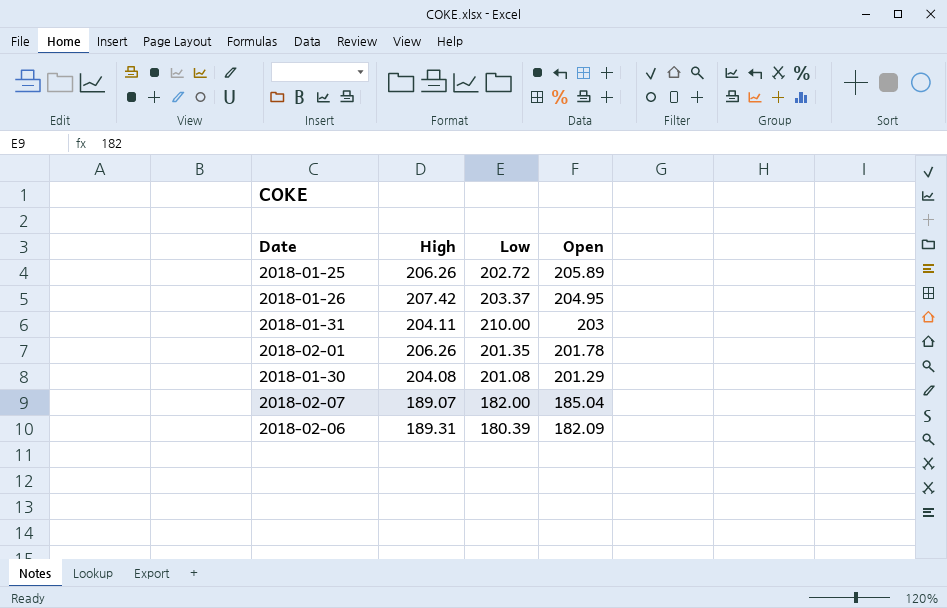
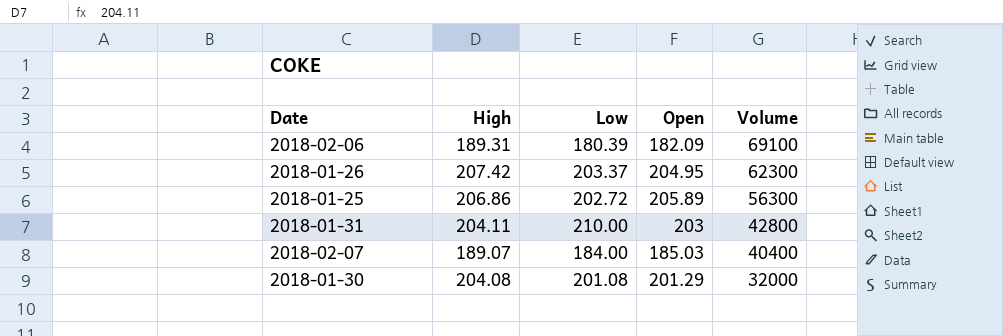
row order: Open descending -> Volume descending
column Volume | position: none -> 5
row 2018-02-01: 206.26 | 201.35 | 201.78 -> none
2018-01-25 | High: 206.26 -> 206.86
2018-02-07 | Low: 182.00 -> 184.00
2018-02-07 | Open: 185.04 -> 185.03

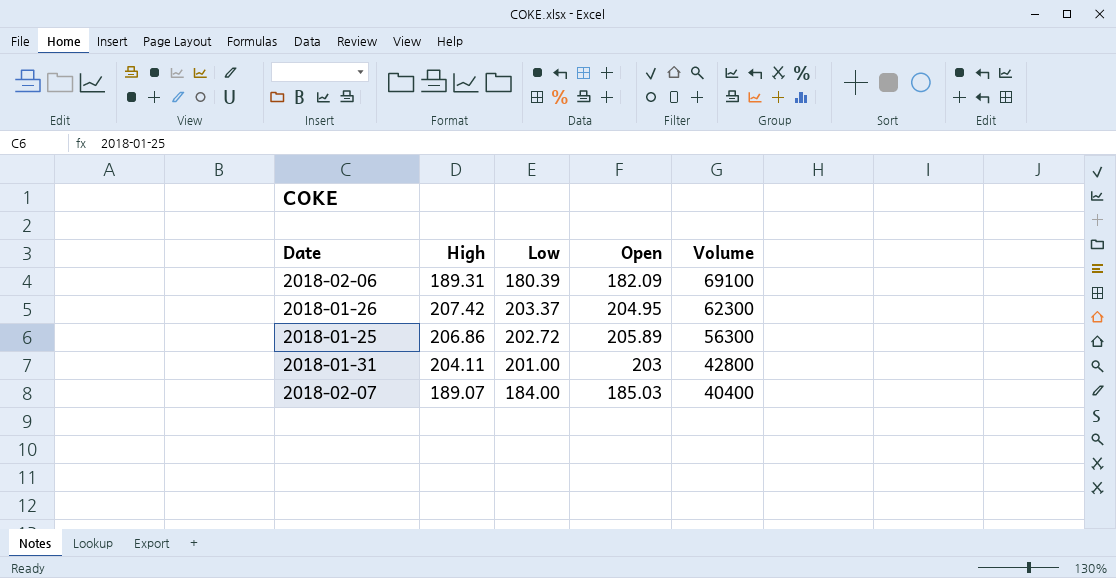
row 2018-01-30: 204.08 | 201.08 | 201.29 | 32000 -> none
2018-01-31 | Low: 210.00 -> 201.00

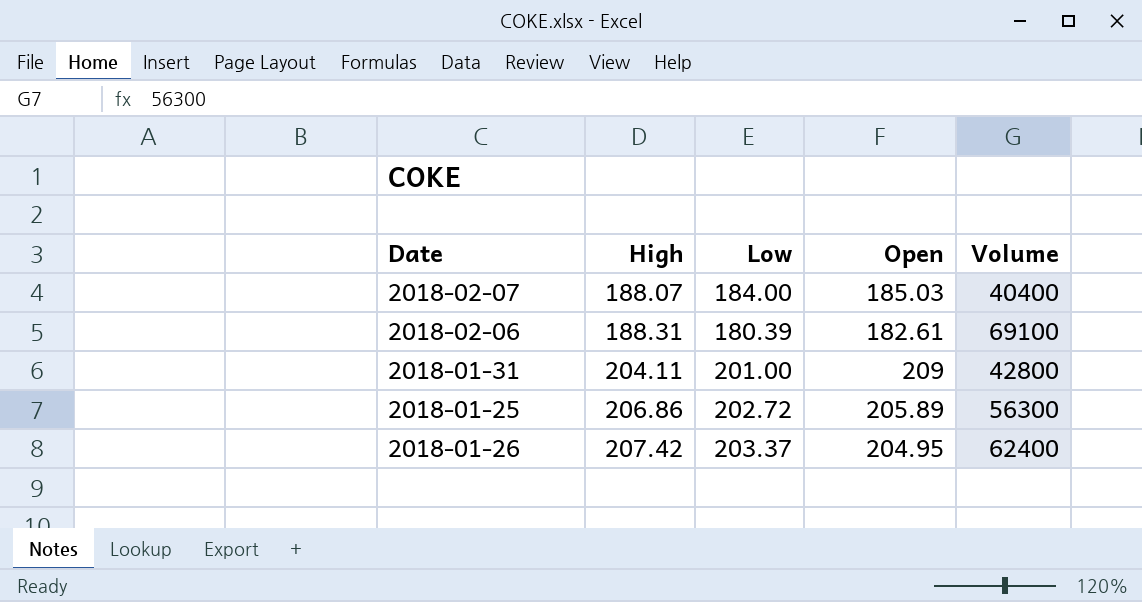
row order: Volume descending -> High ascending
2018-02-07 | High: 189.07 -> 188.07
2018-02-06 | High: 189.31 -> 188.31
2018-02-06 | Open: 182.09 -> 182.61
2018-01-31 | Open: 203 -> 209
2018-01-26 | Volume: 62300 -> 62400

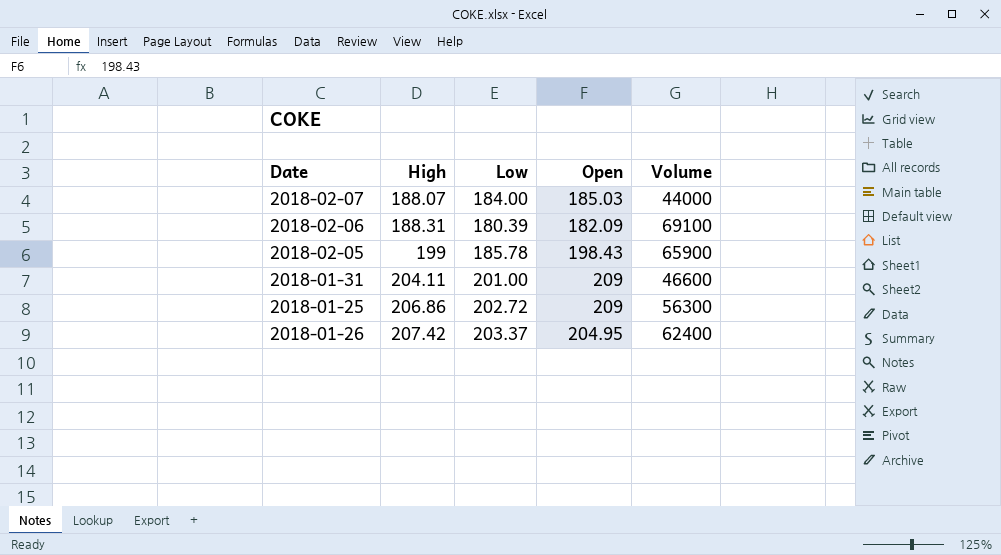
2018-02-07 | Volume: 40400 -> 44000
2018-02-06 | Open: 182.61 -> 182.09
row 2018-02-05: none -> 199 | 185.78 | 198.43 | 65900
2018-01-31 | Volume: 42800 -> 46600
2018-01-25 | Open: 205.89 -> 209

